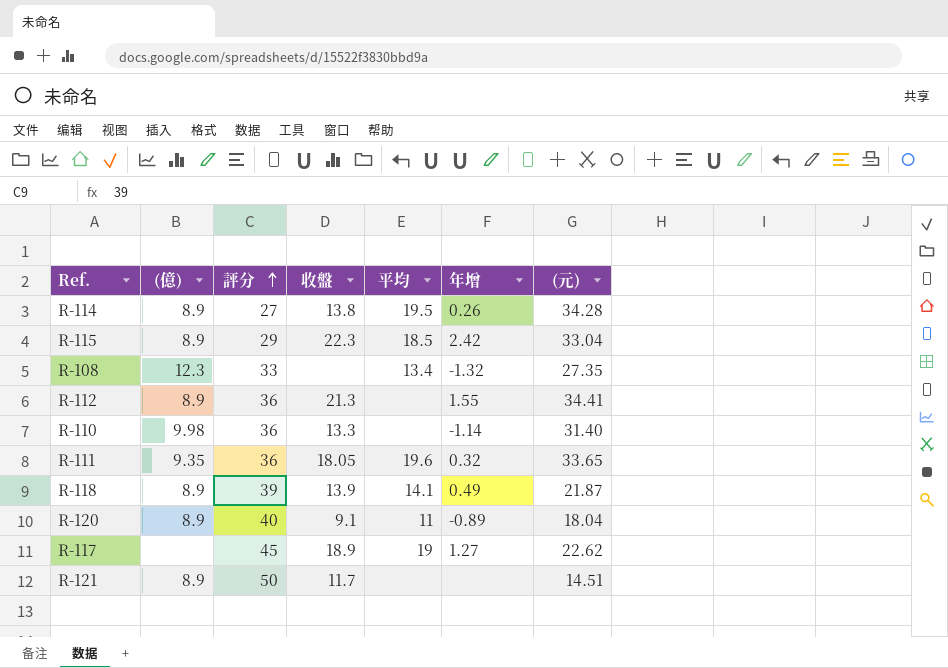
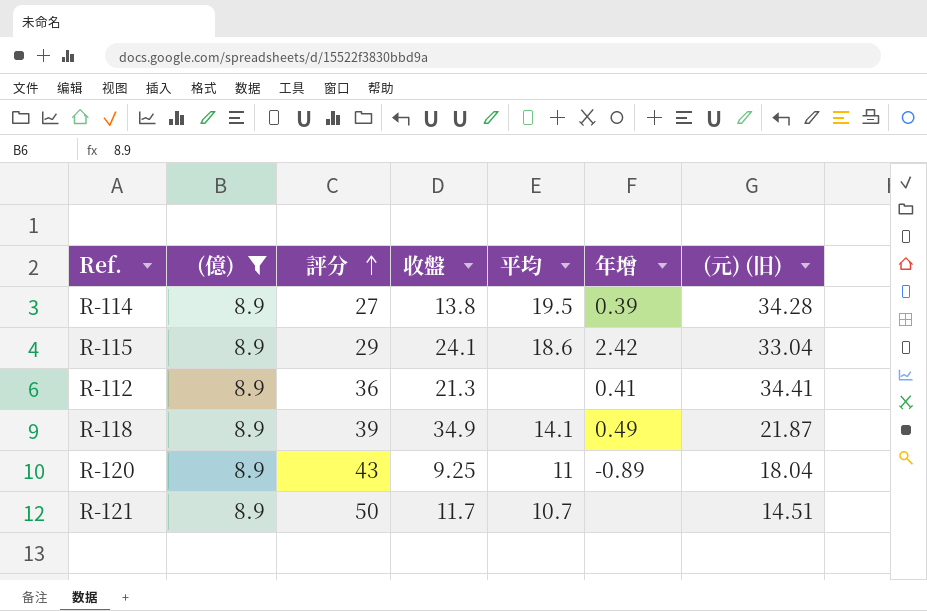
filter: none -> (億) = 8.9
column name: (元) -> (元) (旧)
R-114 | 年增: 0.26 -> 0.39
R-115 | 收盤: 22.3 -> 24.1
R-115 | 平均: 18.5 -> 18.6
R-112 | 年增: 1.55 -> 0.41
R-118 | 收盤: 13.9 -> 34.9
R-120 | 評分: 40 -> 43
R-120 | 收盤: 9.1 -> 9.25
R-121 | 平均: none -> 10.7

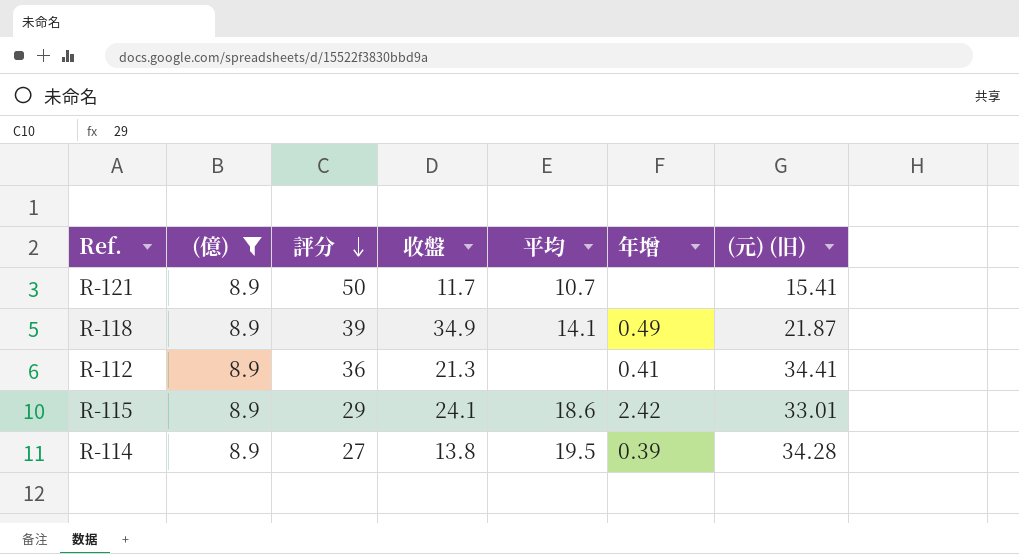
row order: 評分 ascending -> 評分 descending
row R-120: 8.9 | 43 | 9.25 | 11 | -0.89 | 18.04 -> none
R-121 | (元) (旧): 14.51 -> 15.41
R-115 | (元) (旧): 33.04 -> 33.01

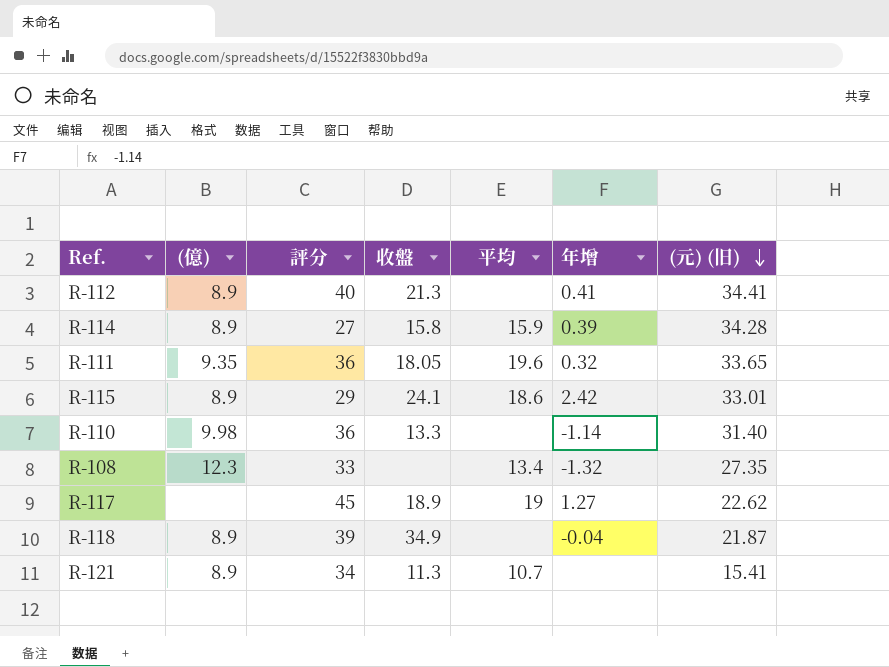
filter: (億) = 8.9 -> none
row order: 評分 descending -> (元) (旧) descending
R-112 | 評分: 36 -> 40
R-114 | 收盤: 13.8 -> 15.8
R-114 | 平均: 19.5 -> 15.9
R-118 | 平均: 14.1 -> none
R-118 | 年增: 0.49 -> -0.04
R-121 | 評分: 50 -> 34
R-121 | 收盤: 11.7 -> 11.3

